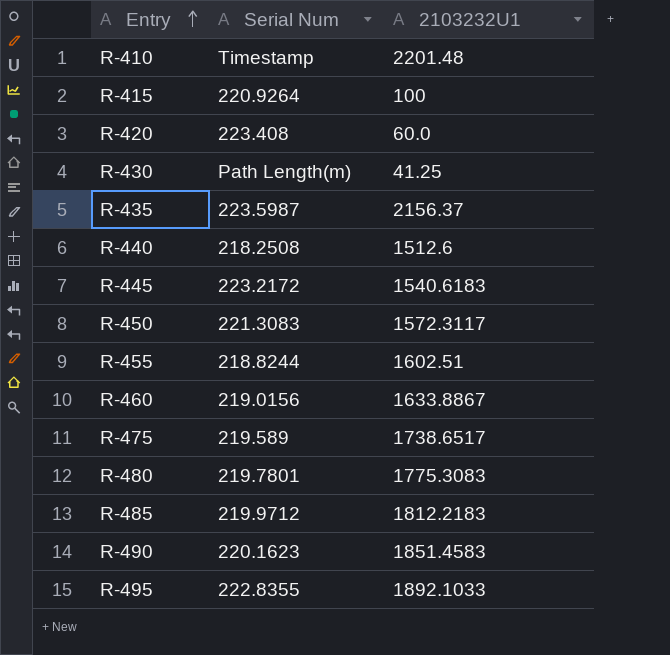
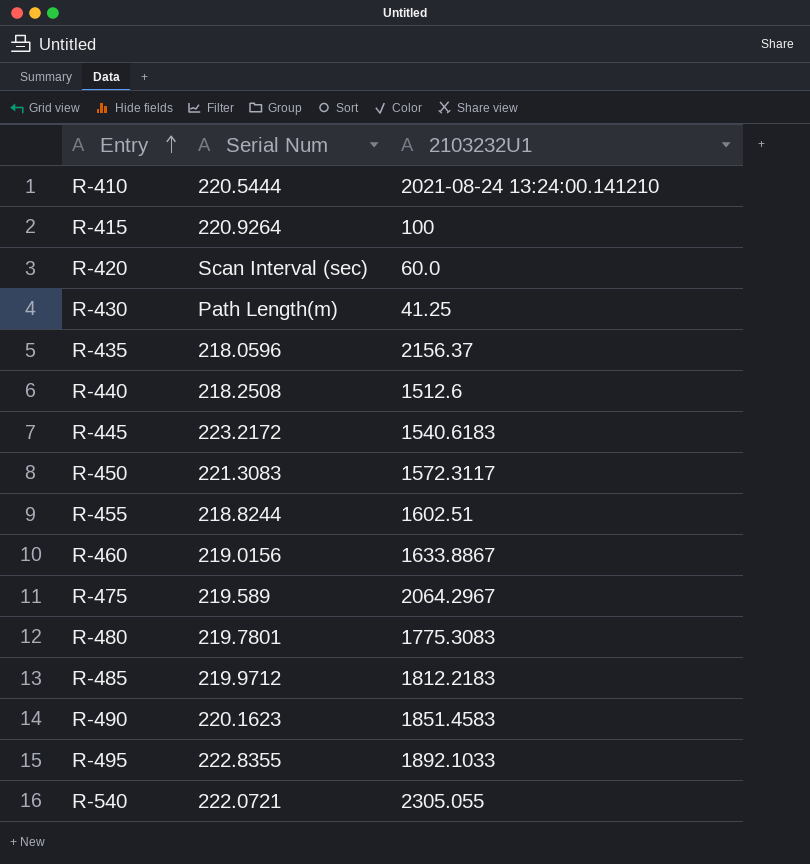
R-410 | Serial Num: Timestamp -> 220.5444
R-410 | 2103232U1: 2201.48 -> 2021-08-24 13:24:00.141210
R-420 | Serial Num: 223.408 -> Scan Interval (sec)
R-435 | Serial Num: 223.5987 -> 218.0596
R-475 | 2103232U1: 1738.6517 -> 2064.2967
row R-540: none -> 222.0721 | 2305.055

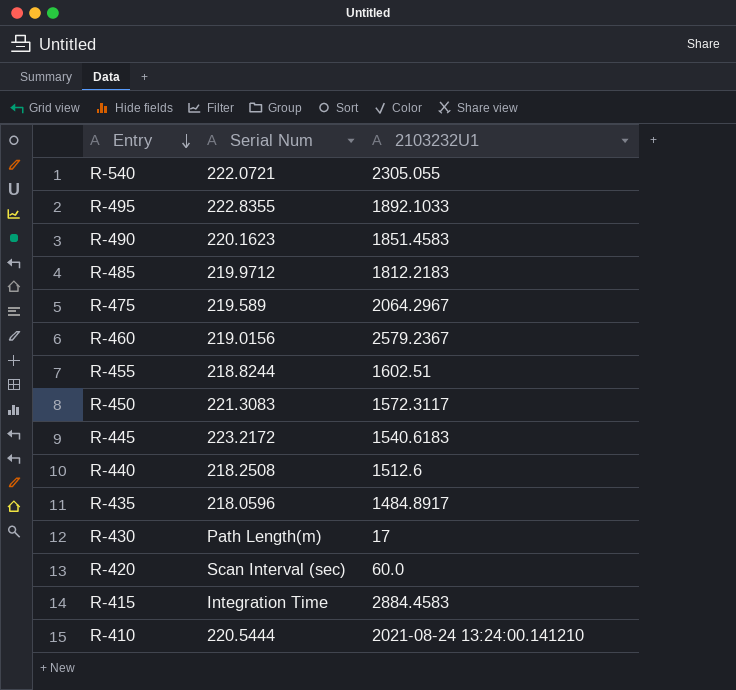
row order: Entry ascending -> Entry descending
row R-480: 219.7801 | 1775.3083 -> none
R-460 | 2103232U1: 1633.8867 -> 2579.2367
R-435 | 2103232U1: 2156.37 -> 1484.8917
R-430 | 2103232U1: 41.25 -> 17
R-415 | Serial Num: 220.9264 -> Integration Time
R-415 | 2103232U1: 100 -> 2884.4583

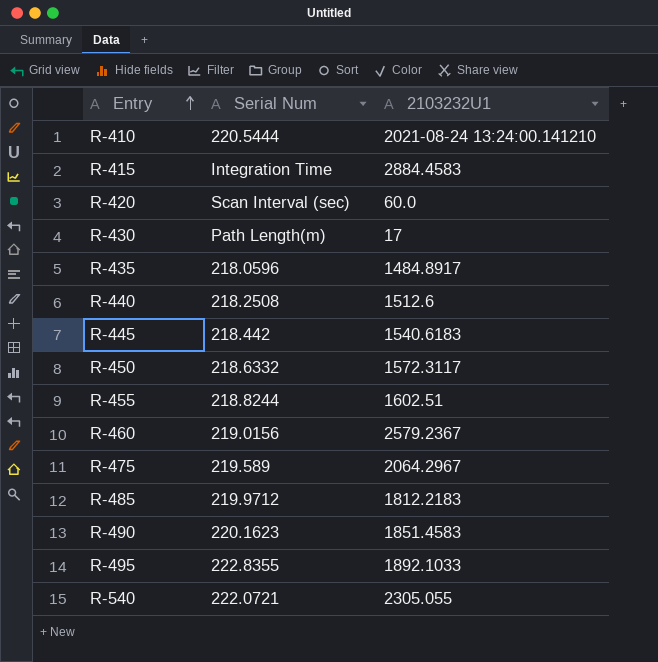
row order: Entry descending -> Entry ascending
R-445 | Serial Num: 223.2172 -> 218.442
R-450 | Serial Num: 221.3083 -> 218.6332

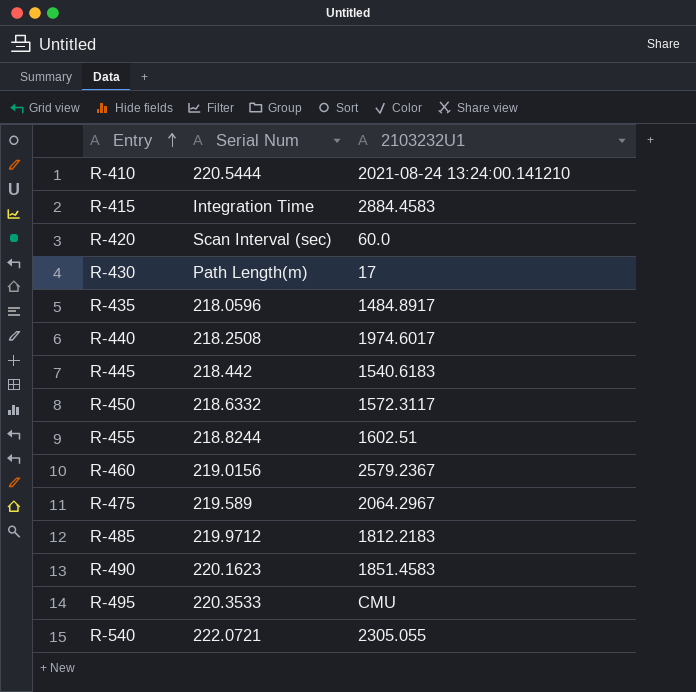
R-440 | 2103232U1: 1512.6 -> 1974.6017
R-495 | Serial Num: 222.8355 -> 220.3533
R-495 | 2103232U1: 1892.1033 -> CMU

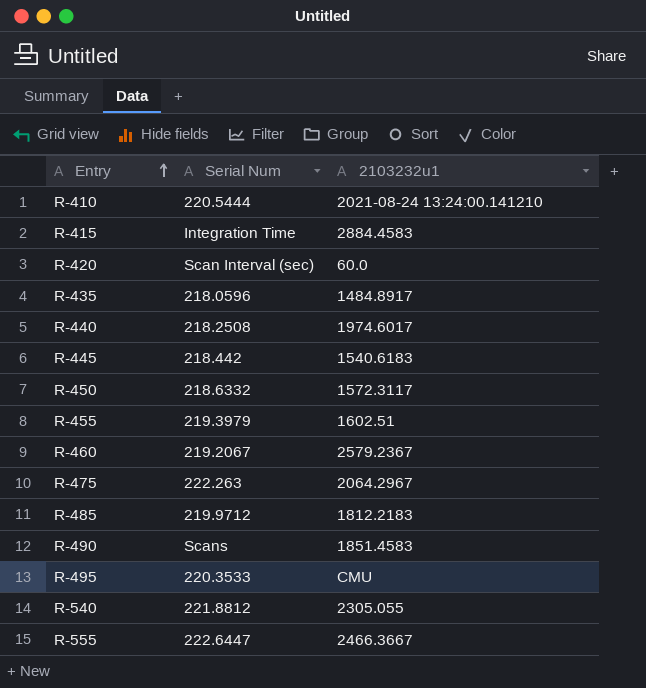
column name: 2103232U1 -> 2103232u1
row R-430: Path Length(m) | 17 -> none
R-455 | Serial Num: 218.8244 -> 219.3979
R-460 | Serial Num: 219.0156 -> 219.2067
R-475 | Serial Num: 219.589 -> 222.263
R-490 | Serial Num: 220.1623 -> Scans
R-540 | Serial Num: 222.0721 -> 221.8812
row R-555: none -> 222.6447 | 2466.3667

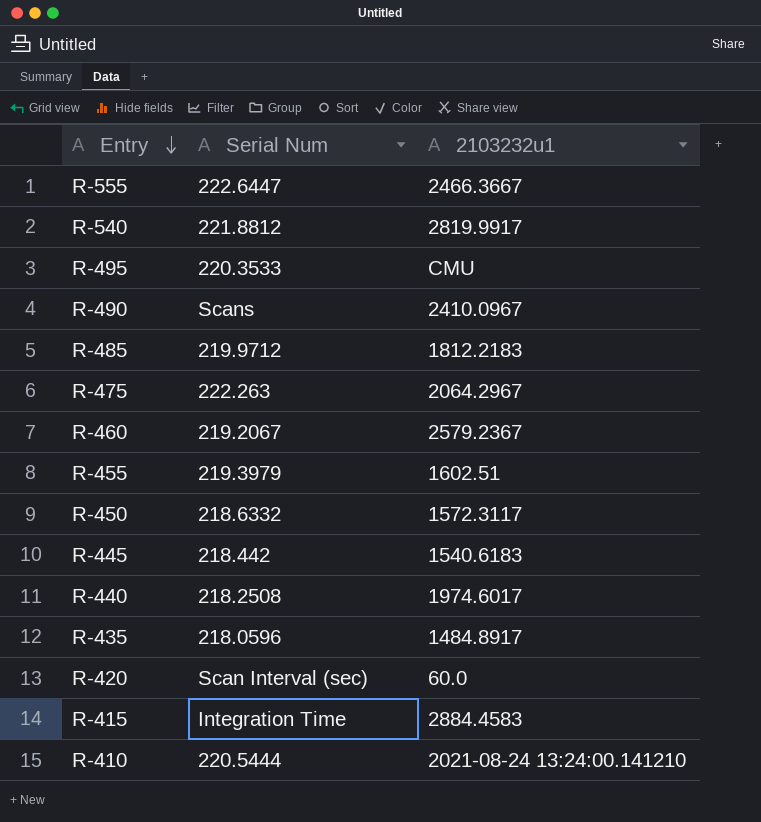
row order: Entry ascending -> Entry descending
R-540 | 2103232u1: 2305.055 -> 2819.9917
R-490 | 2103232u1: 1851.4583 -> 2410.0967

